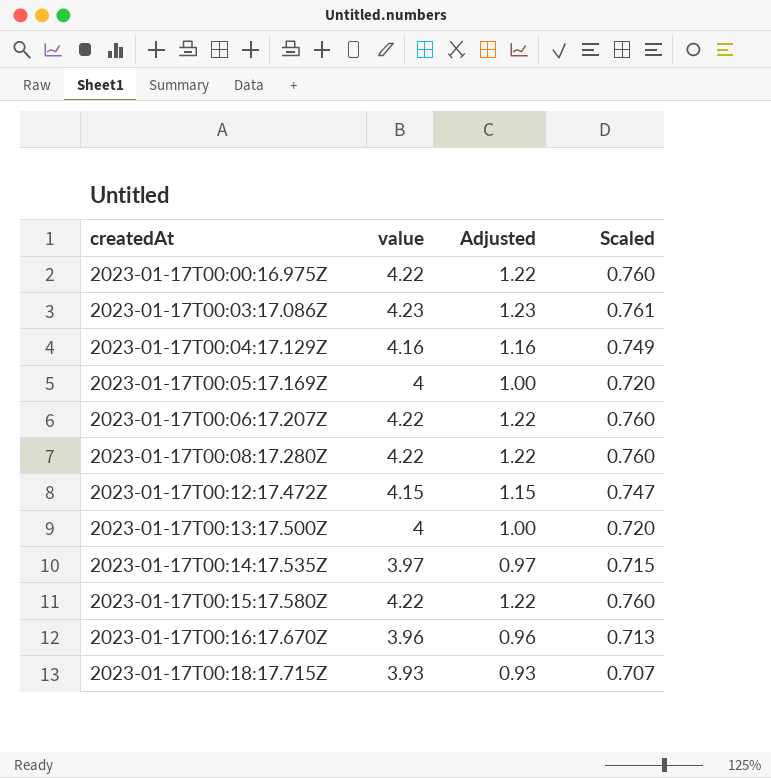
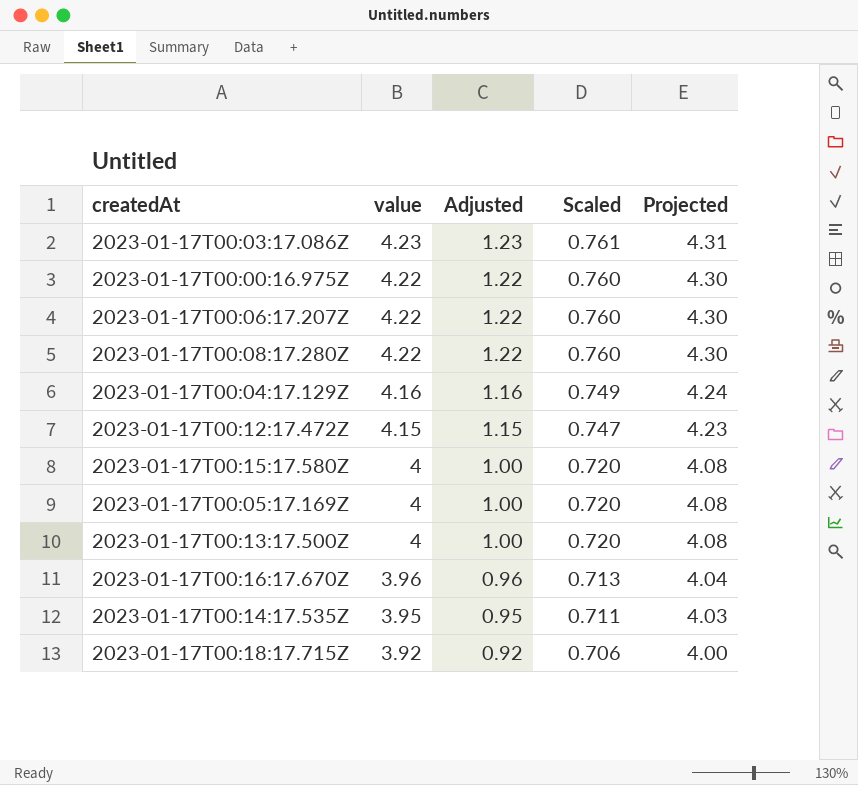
row order: createdAt ascending -> value descending
column Projected | formula: none -> [value] * 1.02
2023-01-17T00:15:17.580Z | value: 4.22 -> 4
2023-01-17T00:15:17.580Z | Adjusted: 1.22 -> 1.00
2023-01-17T00:15:17.580Z | Scaled: 0.760 -> 0.720
2023-01-17T00:14:17.535Z | value: 3.97 -> 3.95
2023-01-17T00:14:17.535Z | Adjusted: 0.97 -> 0.95
2023-01-17T00:14:17.535Z | Scaled: 0.715 -> 0.711
2023-01-17T00:18:17.715Z | value: 3.93 -> 3.92
2023-01-17T00:18:17.715Z | Adjusted: 0.93 -> 0.92
2023-01-17T00:18:17.715Z | Scaled: 0.707 -> 0.706

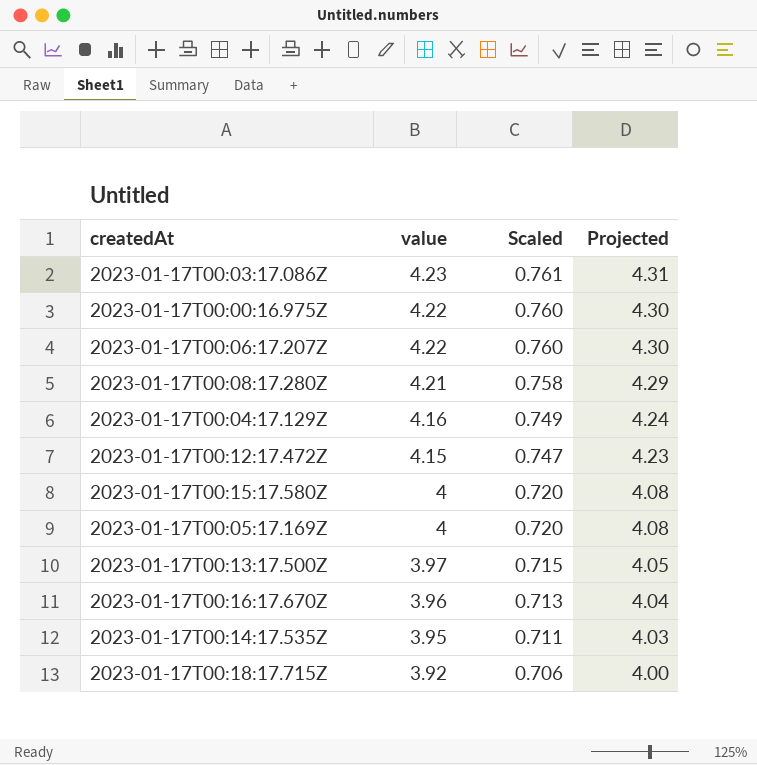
column Adjusted | formula: [value] - 3 -> none
2023-01-17T00:08:17.280Z | value: 4.22 -> 4.21
2023-01-17T00:08:17.280Z | Scaled: 0.760 -> 0.758
2023-01-17T00:08:17.280Z | Projected: 4.30 -> 4.29
2023-01-17T00:13:17.500Z | value: 4 -> 3.97
2023-01-17T00:13:17.500Z | Scaled: 0.720 -> 0.715
2023-01-17T00:13:17.500Z | Projected: 4.08 -> 4.05

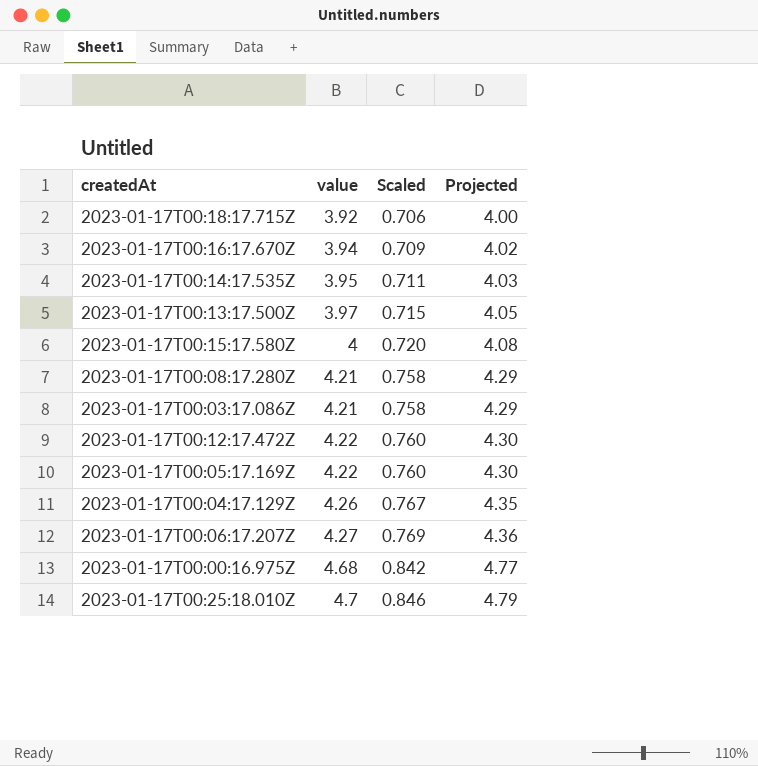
row order: value descending -> value ascending
2023-01-17T00:16:17.670Z | value: 3.96 -> 3.94
2023-01-17T00:16:17.670Z | Scaled: 0.713 -> 0.709
2023-01-17T00:16:17.670Z | Projected: 4.04 -> 4.02
2023-01-17T00:03:17.086Z | value: 4.23 -> 4.21
2023-01-17T00:03:17.086Z | Scaled: 0.761 -> 0.758
2023-01-17T00:03:17.086Z | Projected: 4.31 -> 4.29
2023-01-17T00:12:17.472Z | value: 4.15 -> 4.22
2023-01-17T00:12:17.472Z | Scaled: 0.747 -> 0.760
2023-01-17T00:12:17.472Z | Projected: 4.23 -> 4.30
2023-01-17T00:05:17.169Z | value: 4 -> 4.22
2023-01-17T00:05:17.169Z | Scaled: 0.720 -> 0.760
2023-01-17T00:05:17.169Z | Projected: 4.08 -> 4.30
2023-01-17T00:04:17.129Z | value: 4.16 -> 4.26
2023-01-17T00:04:17.129Z | Scaled: 0.749 -> 0.767
2023-01-17T00:04:17.129Z | Projected: 4.24 -> 4.35
2023-01-17T00:06:17.207Z | value: 4.22 -> 4.27
2023-01-17T00:06:17.207Z | Scaled: 0.760 -> 0.769
2023-01-17T00:06:17.207Z | Projected: 4.30 -> 4.36
2023-01-17T00:00:16.975Z | value: 4.22 -> 4.68
2023-01-17T00:00:16.975Z | Scaled: 0.760 -> 0.842
2023-01-17T00:00:16.975Z | Projected: 4.30 -> 4.77
row 2023-01-17T00:25:18.010Z: none -> 4.7 | 0.846 | 4.79

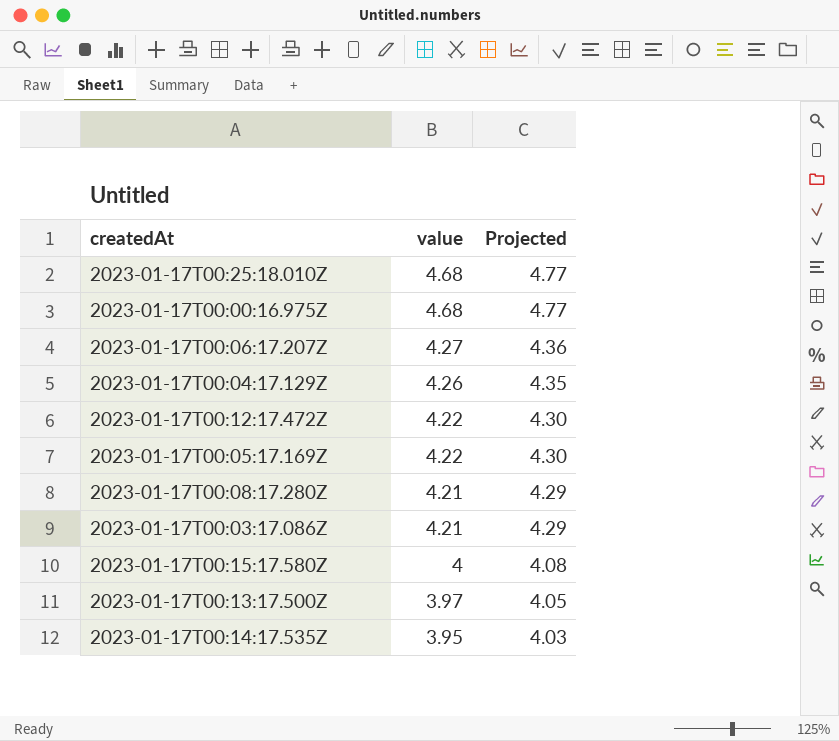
row order: value ascending -> value descending
column Scaled | formula: [value] * 0.18 -> none
row 2023-01-17T00:18:17.715Z: 3.92 | 0.706 | 4.00 -> none
row 2023-01-17T00:16:17.670Z: 3.94 | 0.709 | 4.02 -> none
2023-01-17T00:25:18.010Z | value: 4.7 -> 4.68
2023-01-17T00:25:18.010Z | Projected: 4.79 -> 4.77

